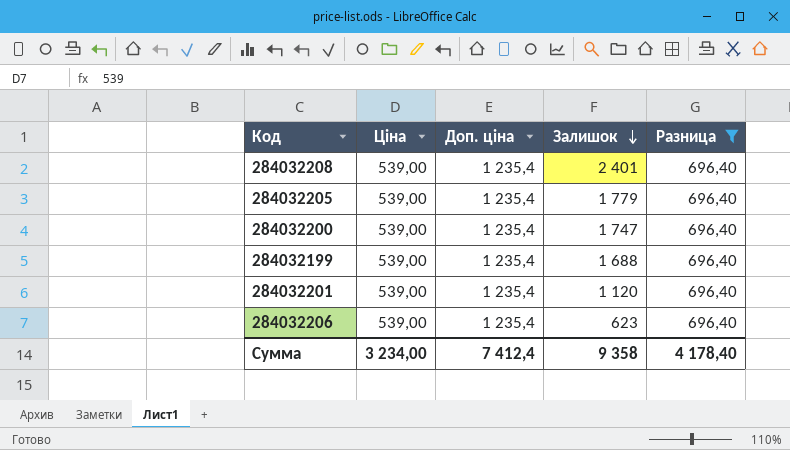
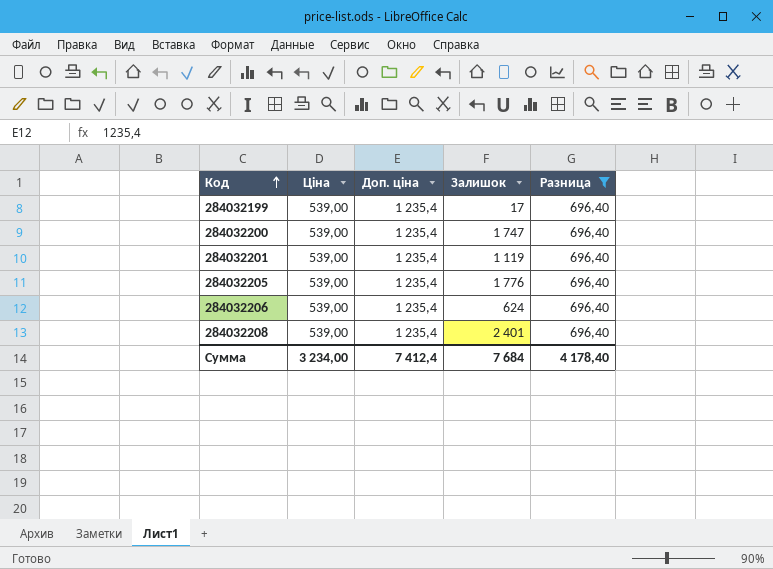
row order: Залишок descending -> Код ascending
284032199 | Залишок: 1 688 -> 17
284032201 | Залишок: 1 120 -> 1 119
284032205 | Залишок: 1 779 -> 1 776
284032206 | Залишок: 623 -> 624
Сумма | Залишок: 9 358 -> 7 684

